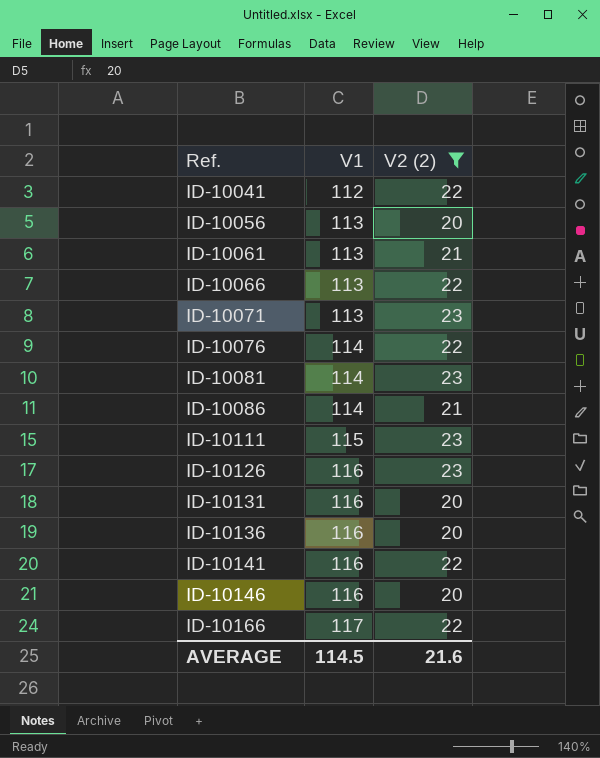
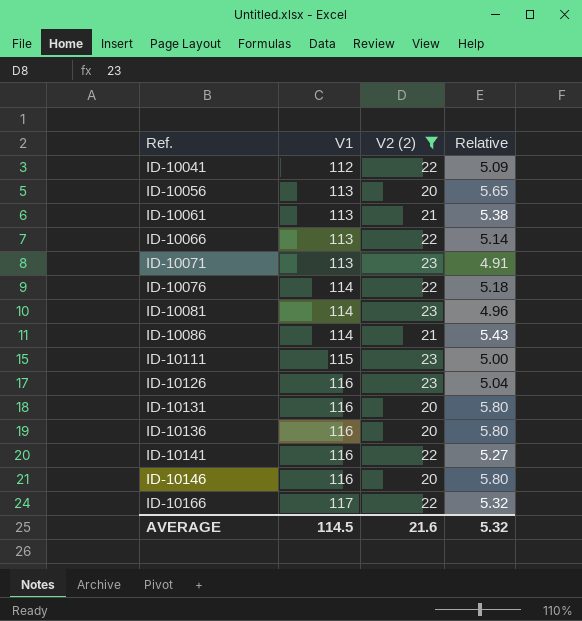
column Relative | formula: none -> [V1] / [V2 (2)]

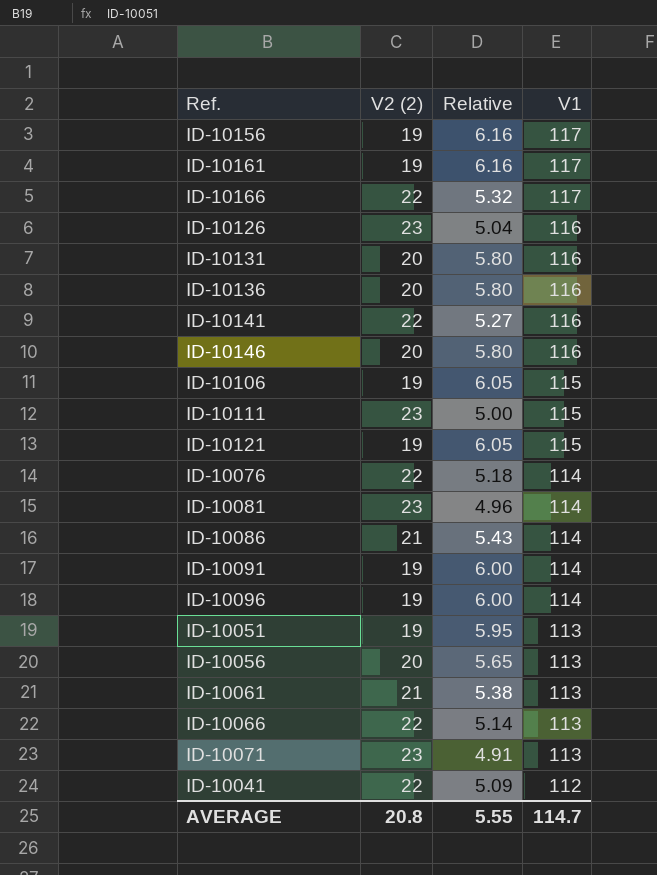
filter: V2 (2) != 19 -> none
row order: Ref. ascending -> V1 descending
column V1 | position: 2 -> 4
AVERAGE | V2 (2): 21.6 -> 20.8
AVERAGE | Relative: 5.32 -> 5.55
AVERAGE | V1: 114.5 -> 114.7

